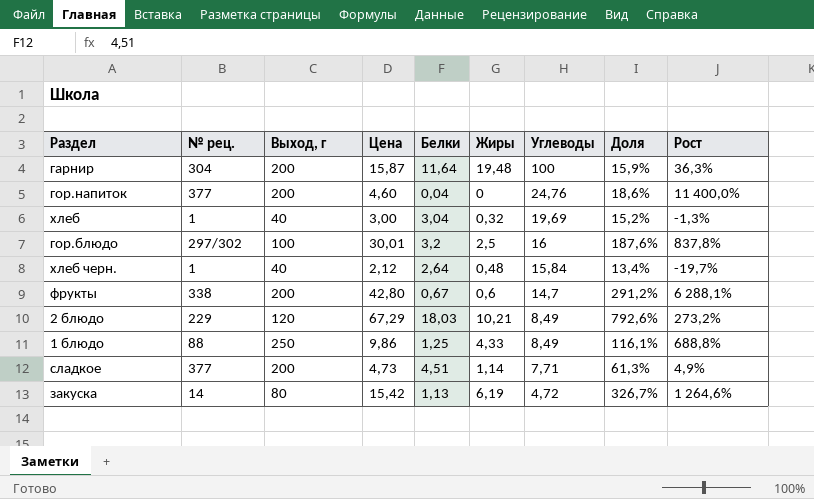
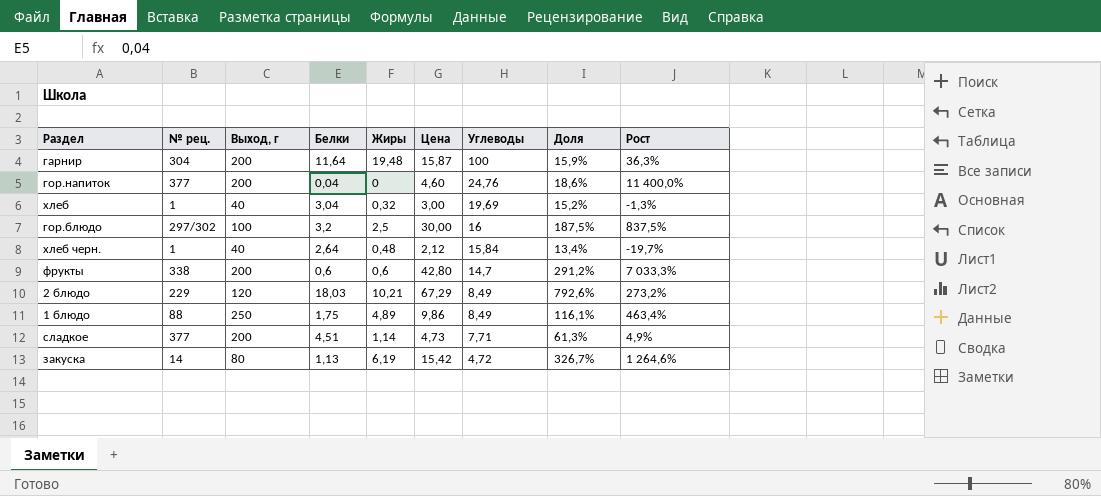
column Цена | position: 4 -> 6
гор.блюдо | Цена: 30,01 -> 30,00
гор.блюдо | Доля: 187,6% -> 187,5%
гор.блюдо | Рост: 837,8% -> 837,5%
фрукты | Белки: 0,67 -> 0,6
фрукты | Рост: 6 288,1% -> 7 033,3%
1 блюдо | Белки: 1,25 -> 1,75
1 блюдо | Жиры: 4,33 -> 4,89
1 блюдо | Рост: 688,8% -> 463,4%

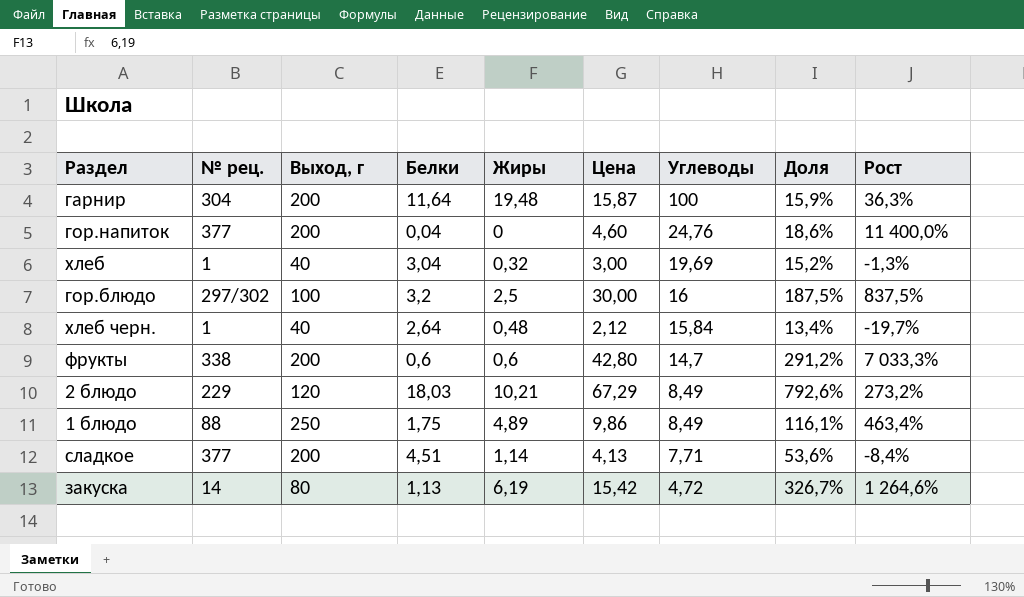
сладкое | Цена: 4,73 -> 4,13
сладкое | Доля: 61,3% -> 53,6%
сладкое | Рост: 4,9% -> -8,4%

